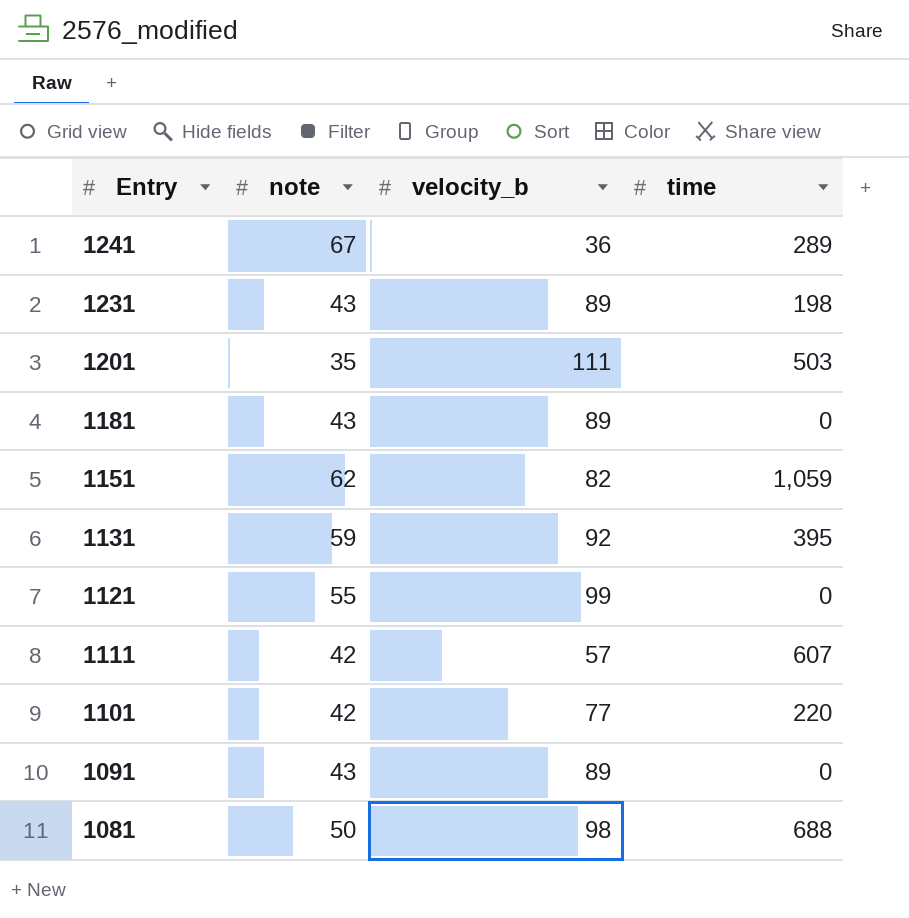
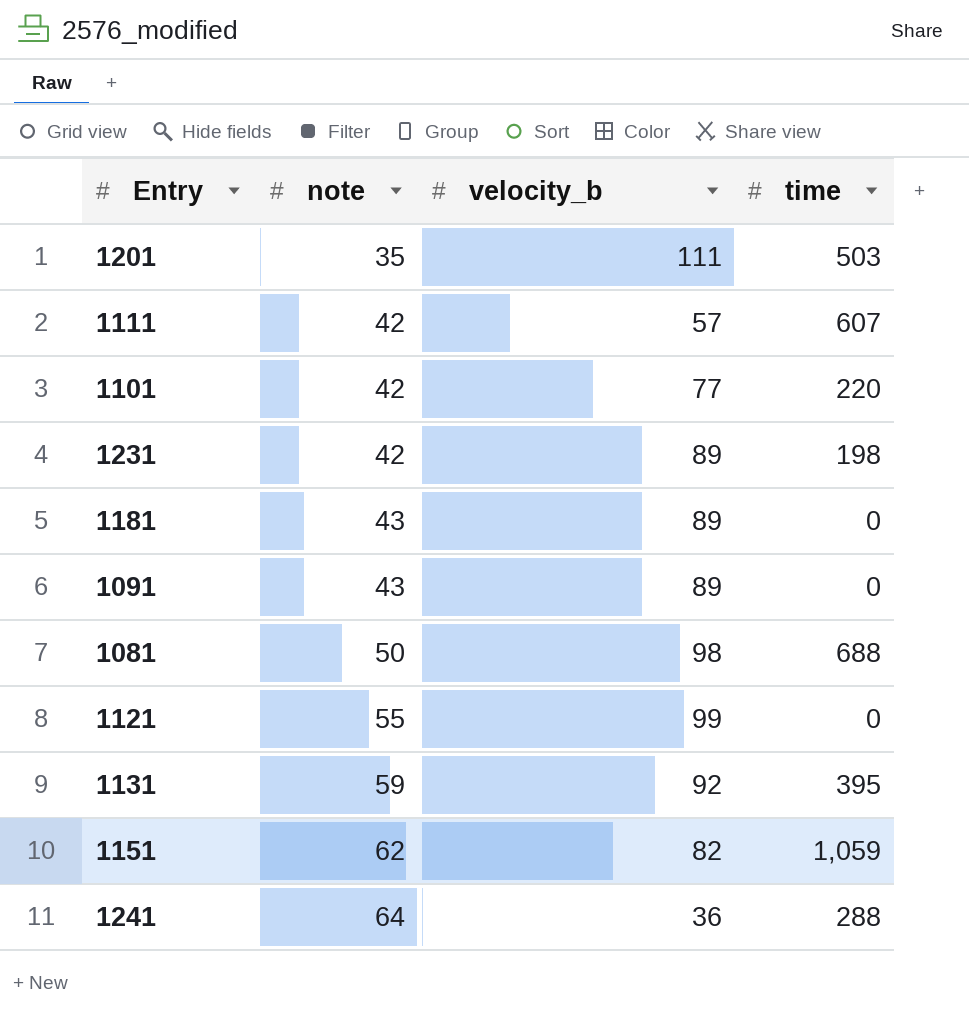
row order: Entry descending -> note ascending
1231 | note: 43 -> 42
1241 | note: 67 -> 64
1241 | time: 289 -> 288

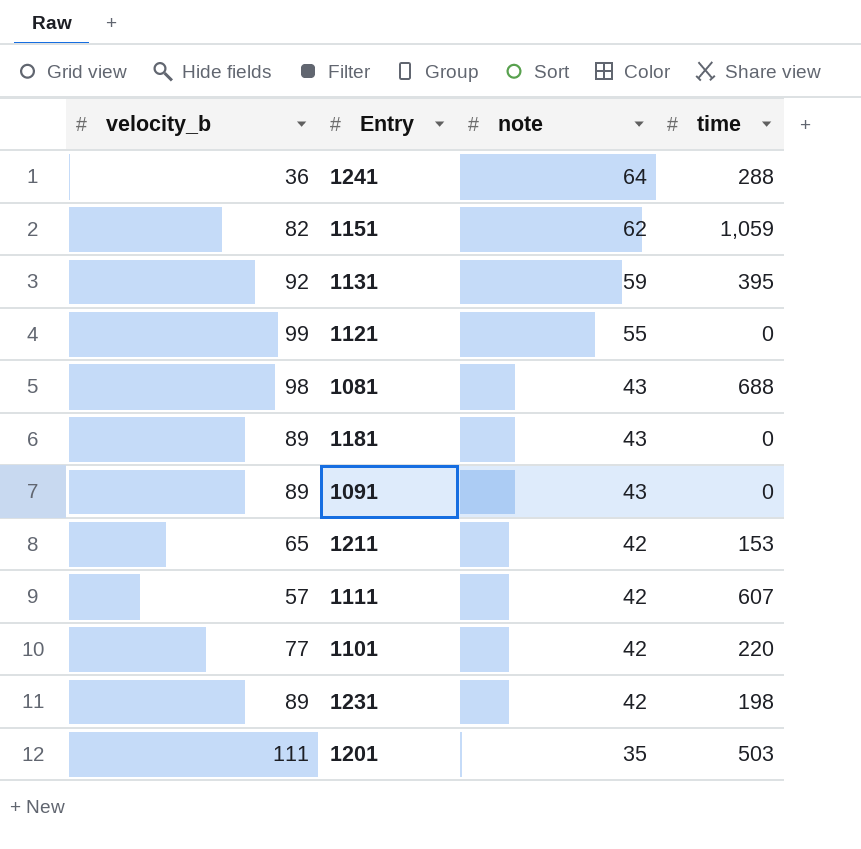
row order: note ascending -> note descending
column velocity_b | position: 3 -> 1
1081 | note: 50 -> 43
row 1211: none -> 65 | 42 | 153

